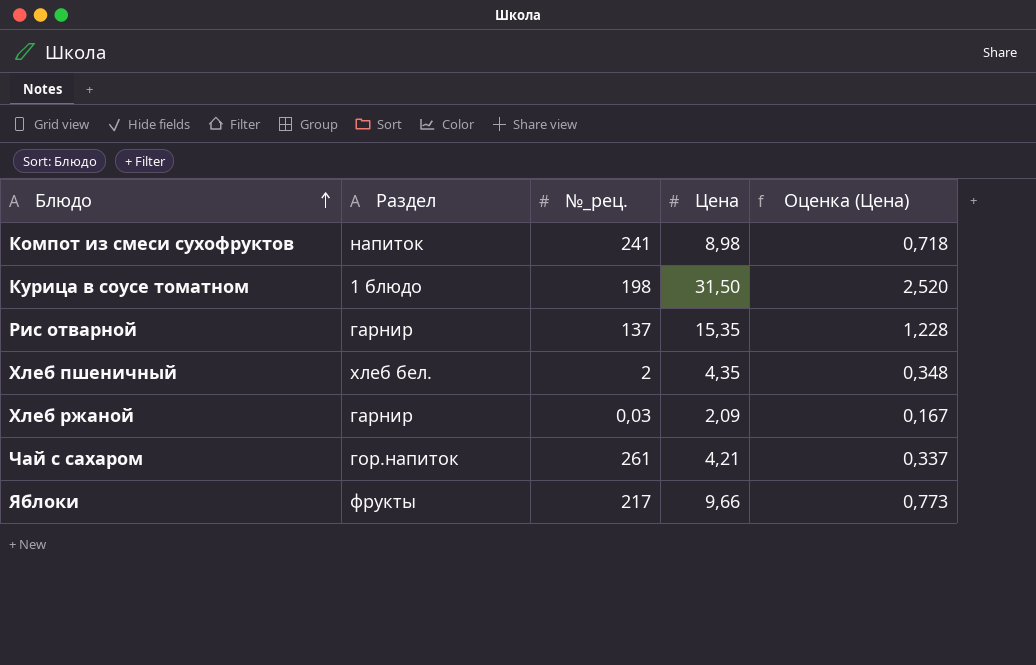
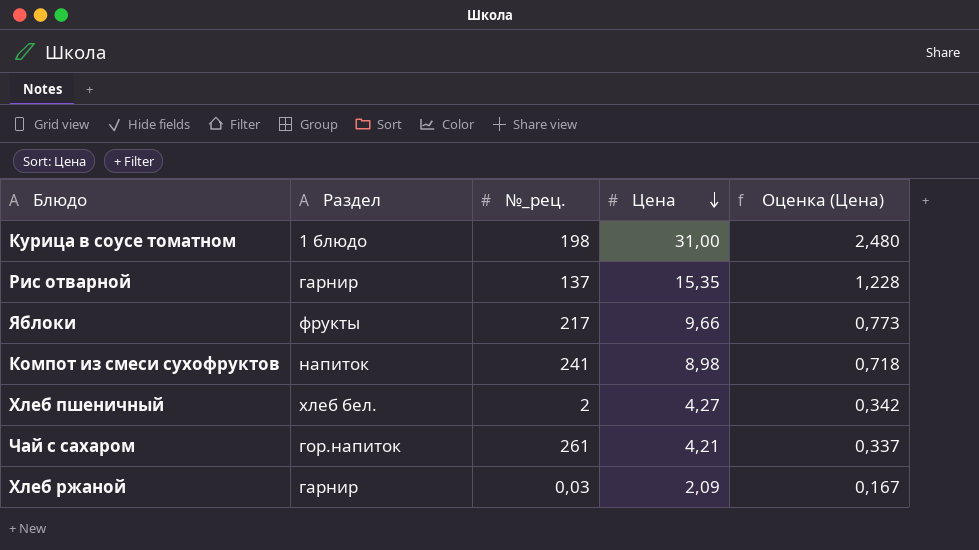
row order: Блюдо ascending -> Цена descending
Курица в соусе томатном | Цена: 31,50 -> 31,00
Курица в соусе томатном | Оценка (Цена): 2,520 -> 2,480
Хлеб пшеничный | Цена: 4,35 -> 4,27
Хлеб пшеничный | Оценка (Цена): 0,348 -> 0,342

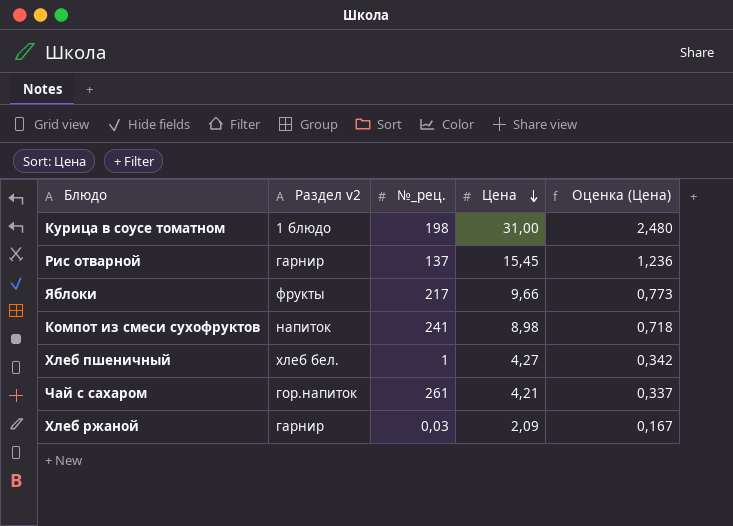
column name: Раздел -> Раздел v2
Рис отварной | Цена: 15,35 -> 15,45
Рис отварной | Оценка (Цена): 1,228 -> 1,236
Хлеб пшеничный | №_рец.: 2 -> 1

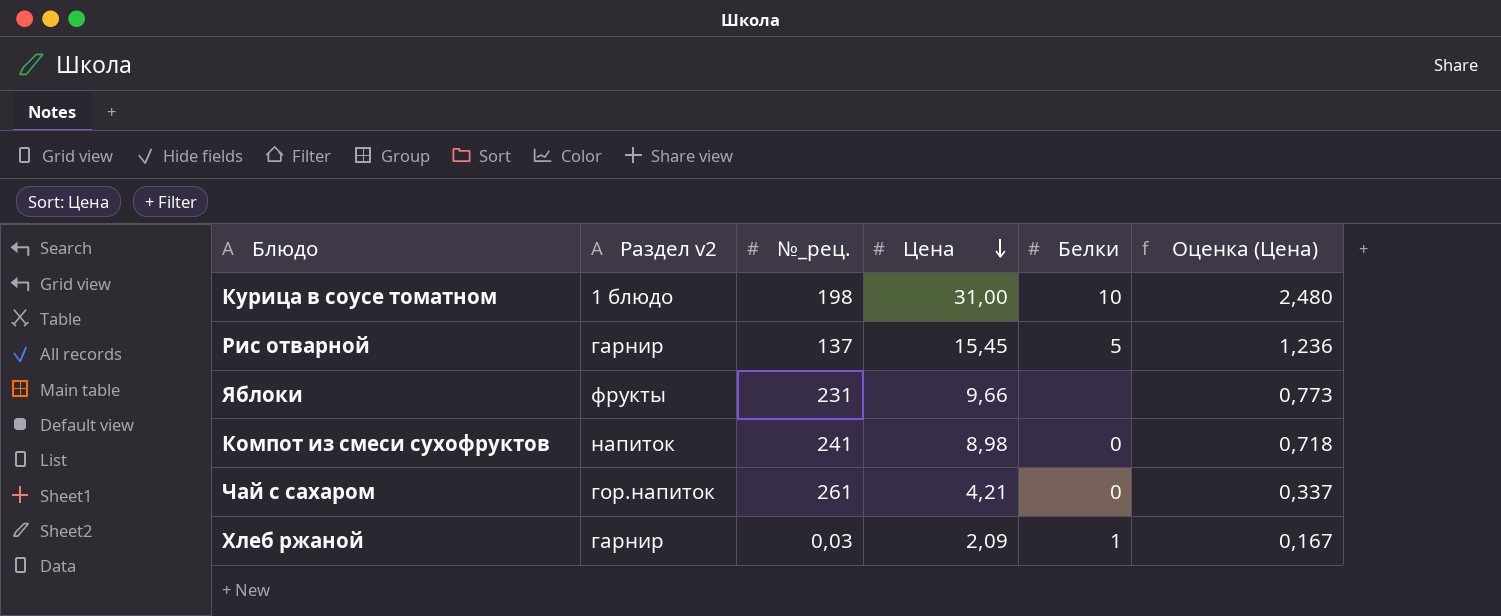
column Белки | position: none -> 5
row Хлеб пшеничный: хлеб бел. | 1 | 4,27 | 0,342 -> none
Яблоки | №_рец.: 217 -> 231

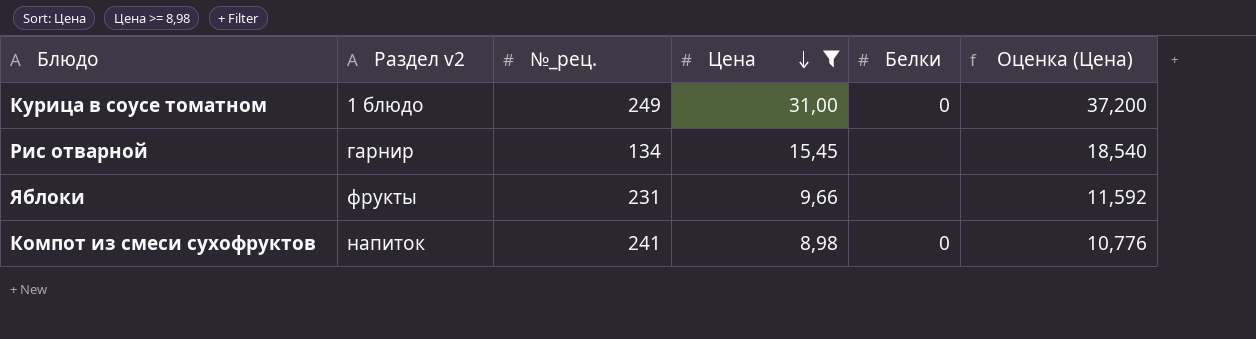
filter: none -> Цена >= 8,98
column Оценка (Цена) | formula: [Цена] * 0,08 -> [Цена] * 1,2
Курица в соусе томатном | №_рец.: 198 -> 249
Курица в соусе томатном | Белки: 10 -> 0
Рис отварной | №_рец.: 137 -> 134
Рис отварной | Белки: 5 -> none

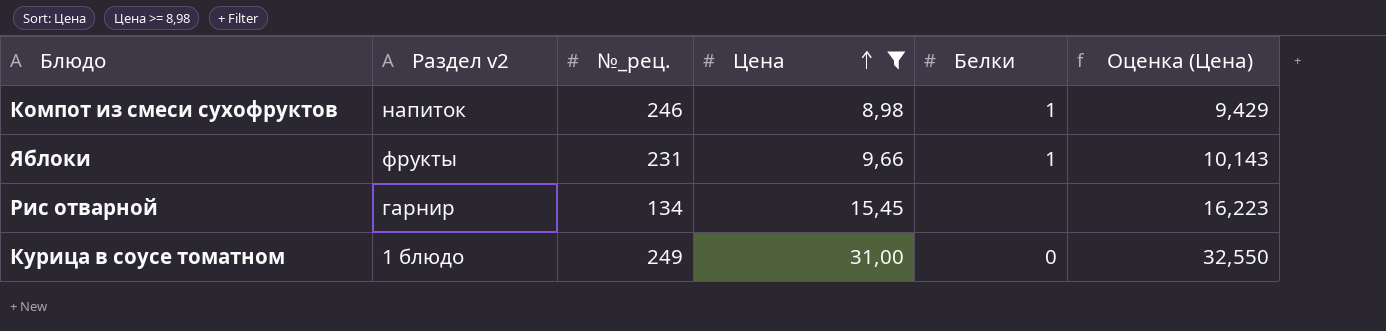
row order: Цена descending -> Цена ascending
column Оценка (Цена) | formula: [Цена] * 1,2 -> [Цена] * 1,05
Компот из смеси сухофруктов | №_рец.: 241 -> 246
Компот из смеси сухофруктов | Белки: 0 -> 1
Яблоки | Белки: none -> 1

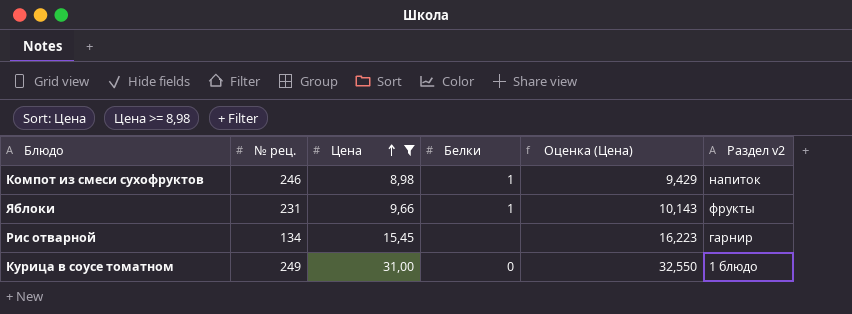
column name: №_рец. -> № рец.
column Раздел v2 | position: 2 -> 6

